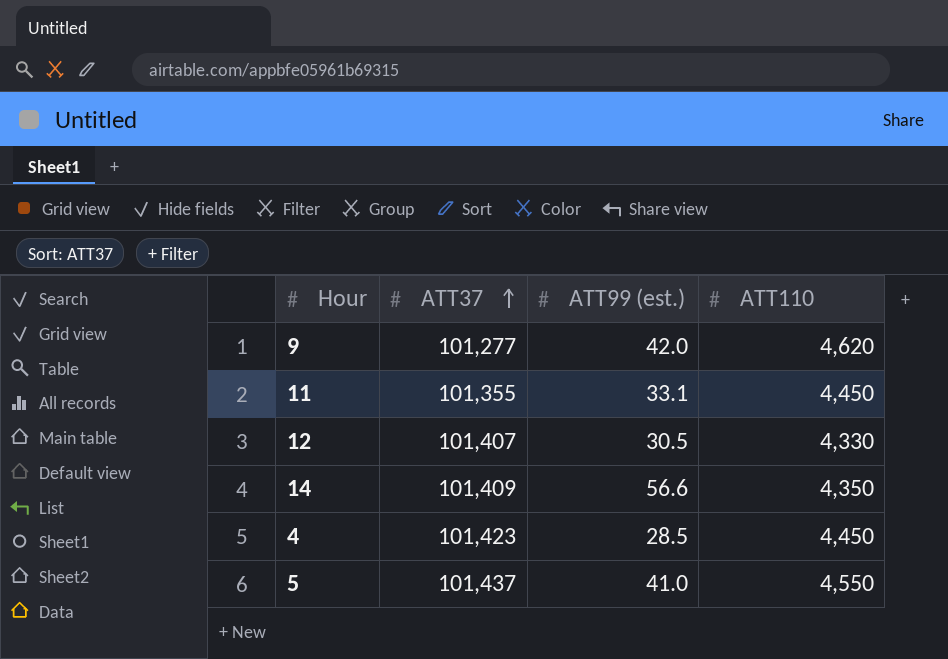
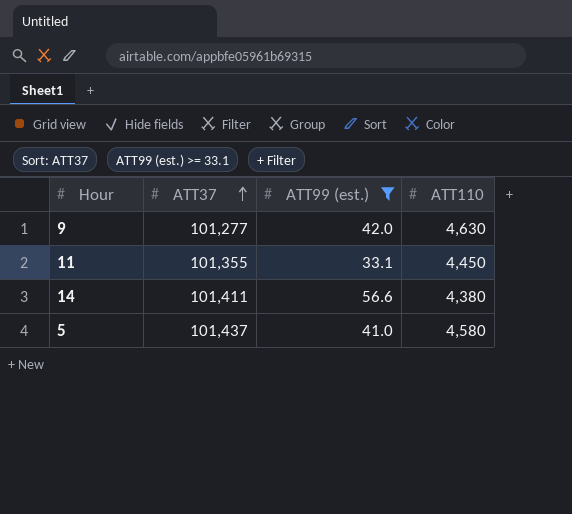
filter: none -> ATT99 (est.) >= 33.1
9 | ATT110: 4,620 -> 4,630
14 | ATT37: 101,409 -> 101,411
14 | ATT110: 4,350 -> 4,380
5 | ATT110: 4,550 -> 4,580

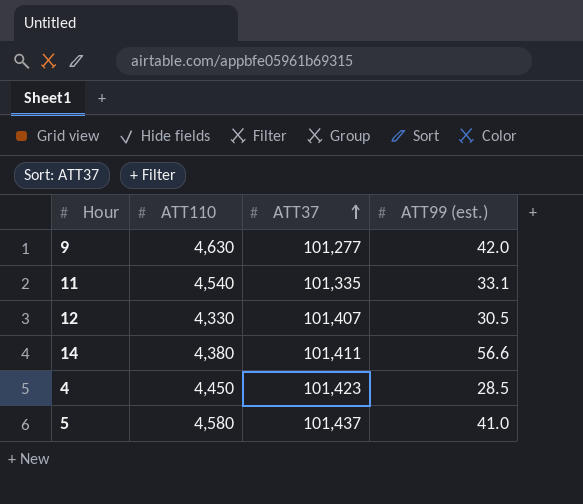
filter: ATT99 (est.) >= 33.1 -> none
column ATT110 | position: 4 -> 2
11 | ATT110: 4,450 -> 4,540
11 | ATT37: 101,355 -> 101,335

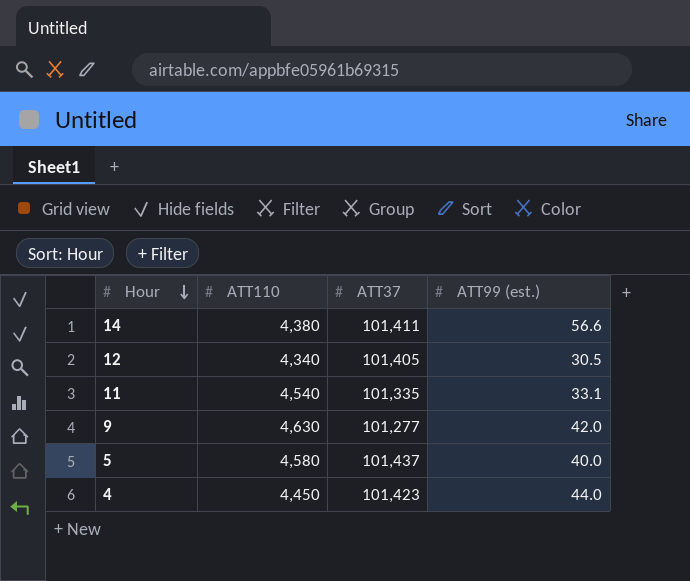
row order: ATT37 ascending -> Hour descending
12 | ATT110: 4,330 -> 4,340
12 | ATT37: 101,407 -> 101,405
5 | ATT99 (est.): 41.0 -> 40.0
4 | ATT99 (est.): 28.5 -> 44.0

